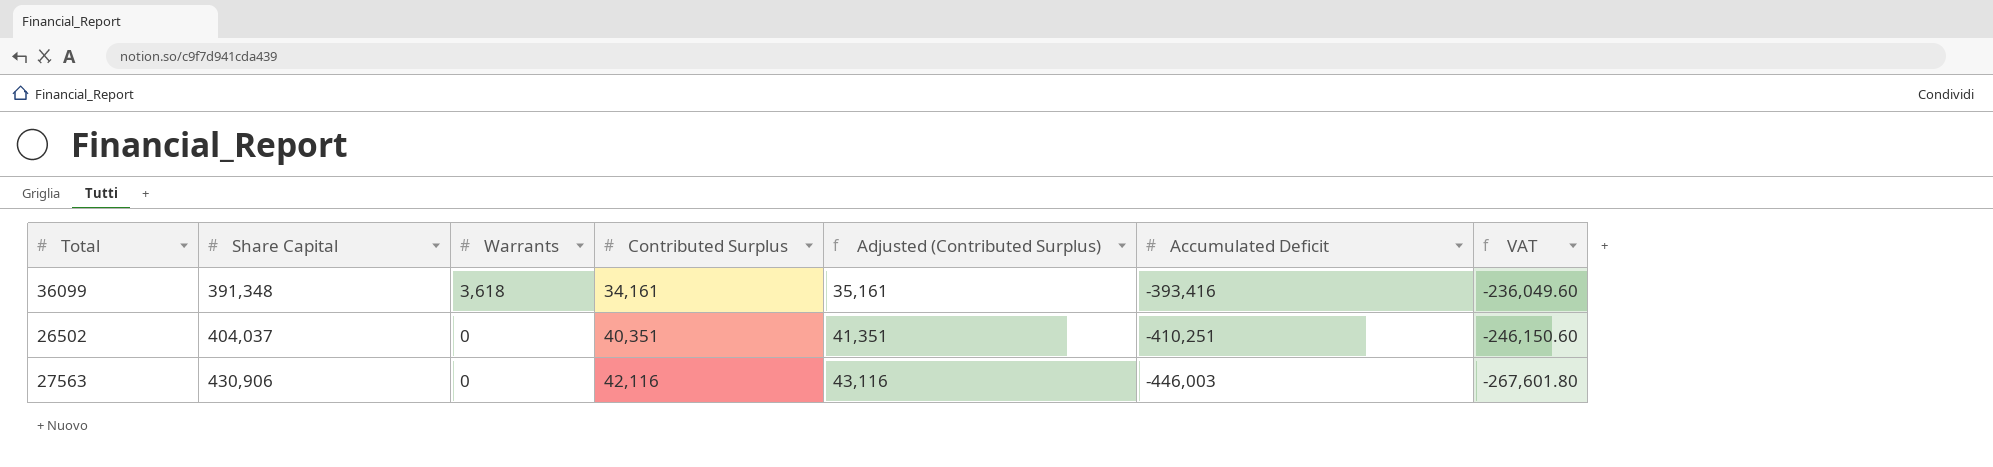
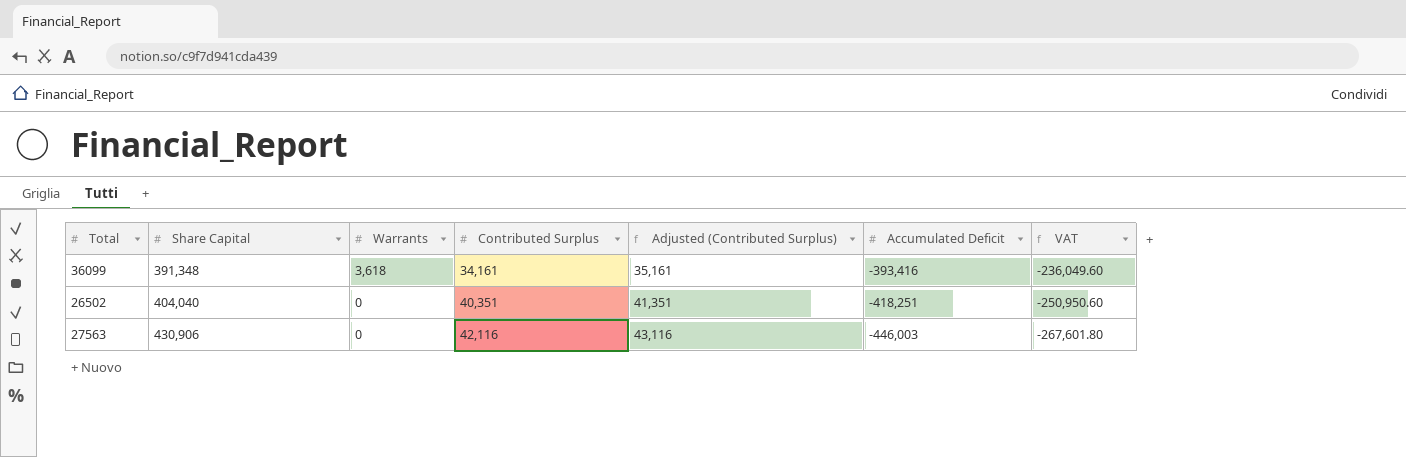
26502 | Share Capital: 404,037 -> 404,040
26502 | Accumulated Deficit: -410,251 -> -418,251
26502 | VAT: -246,150.60 -> -250,950.60

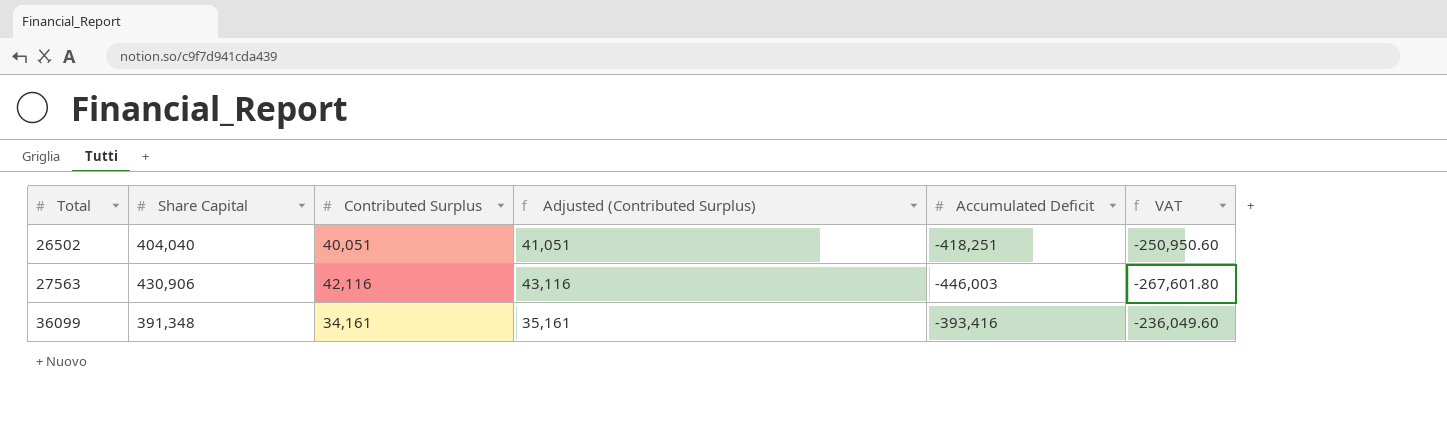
row order: Share Capital ascending -> Total ascending
column Warrants | position: 3 -> none
26502 | Contributed Surplus: 40,351 -> 40,051
26502 | Adjusted (Contributed Surplus): 41,351 -> 41,051

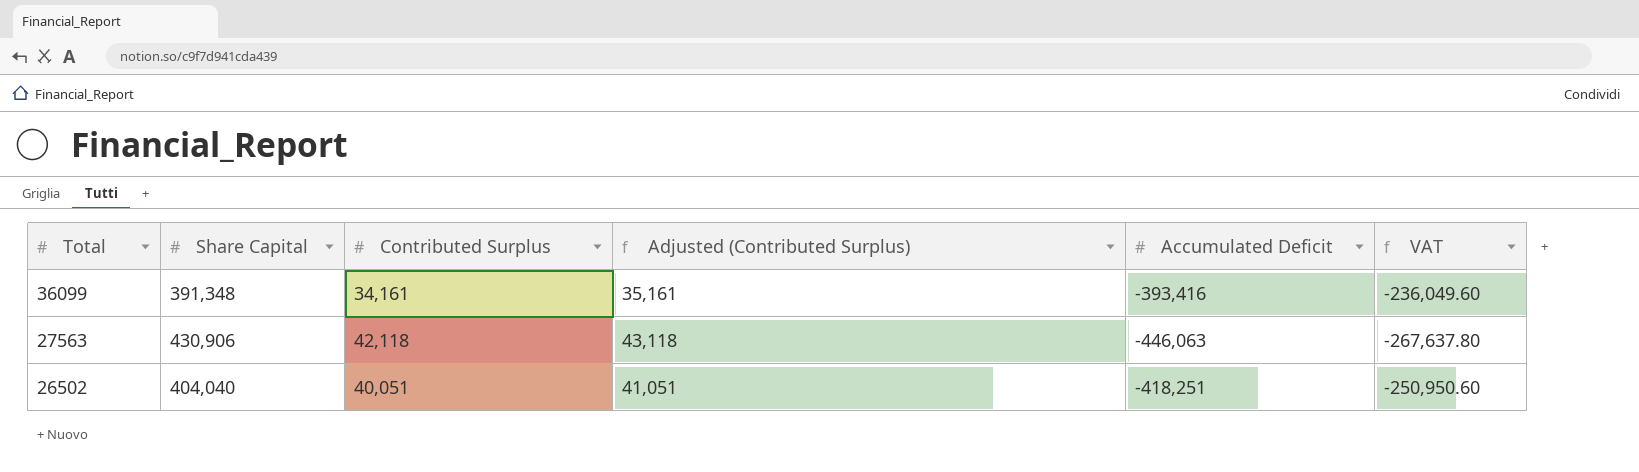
row order: Total ascending -> Total descending
27563 | Contributed Surplus: 42,116 -> 42,118
27563 | Adjusted (Contributed Surplus): 43,116 -> 43,118
27563 | Accumulated Deficit: -446,003 -> -446,063
27563 | VAT: -267,601.80 -> -267,637.80

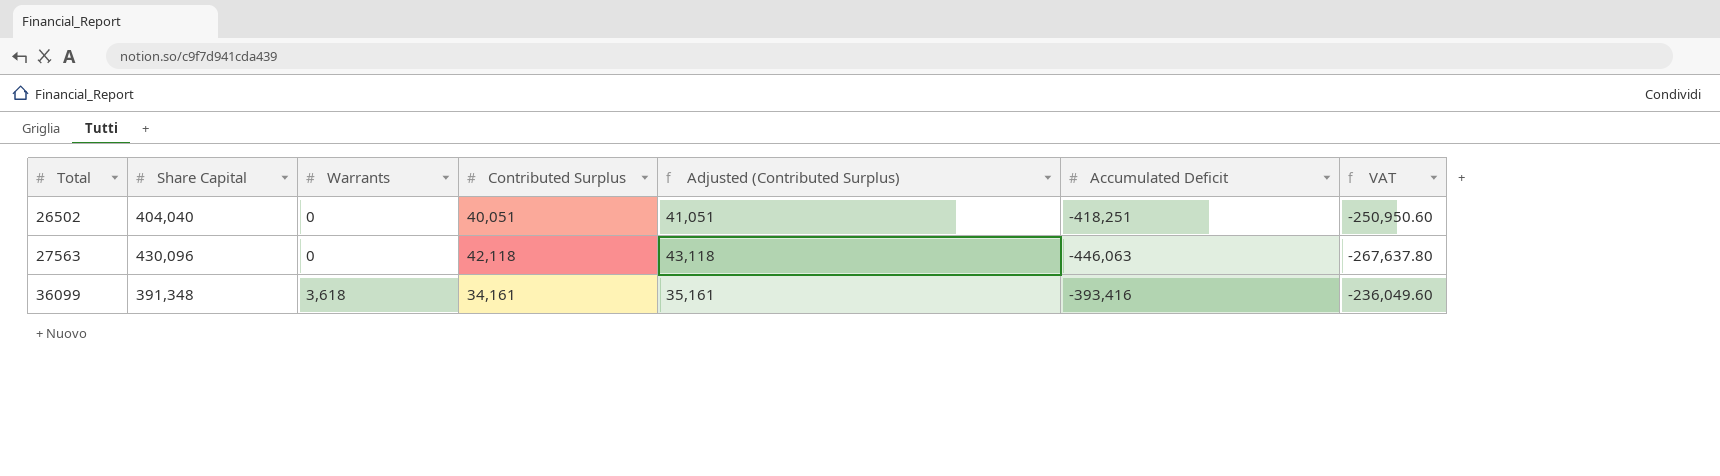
row order: Total descending -> Total ascending
column Warrants | position: none -> 3
27563 | Share Capital: 430,906 -> 430,096

